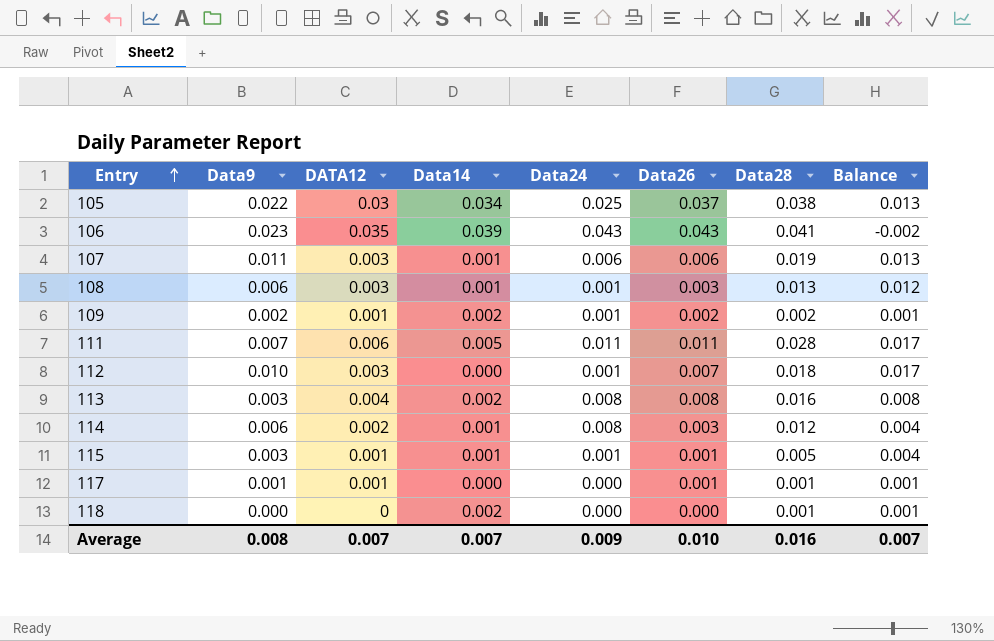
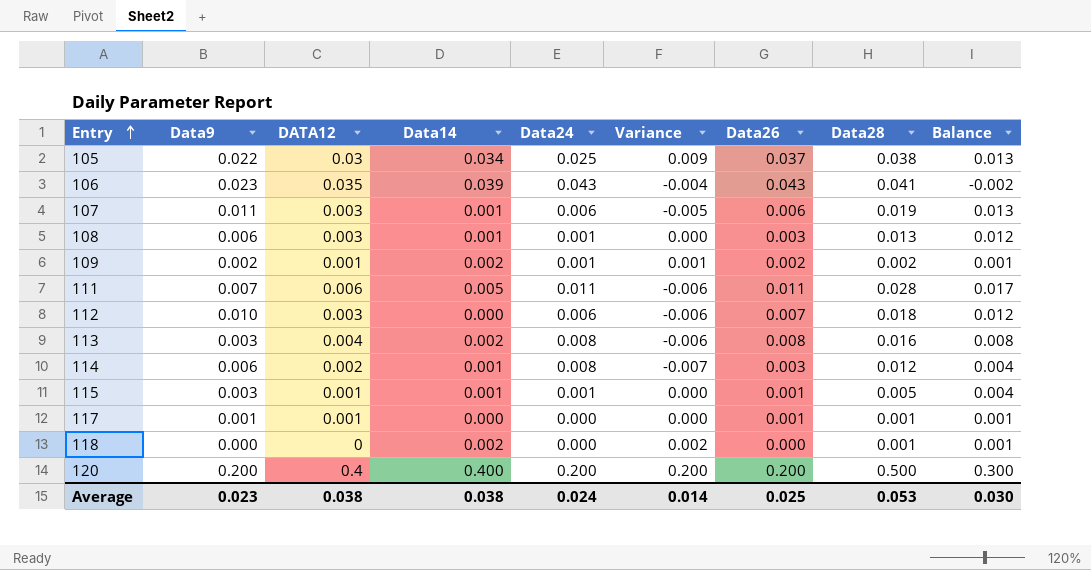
column Variance | formula: none -> [Data14] - [Data24]
112 | Data24: 0.001 -> 0.006
112 | Balance: 0.017 -> 0.012
row 120: none -> 0.200 | 0.4 | 0.400 | 0.200 | 0.200 | 0.200 | 0.500 | 0.300
Average | Data9: 0.008 -> 0.023
Average | DATA12: 0.007 -> 0.038
Average | Data14: 0.007 -> 0.038
Average | Data24: 0.009 -> 0.024
Average | Data26: 0.010 -> 0.025
Average | Data28: 0.016 -> 0.053
Average | Balance: 0.007 -> 0.030

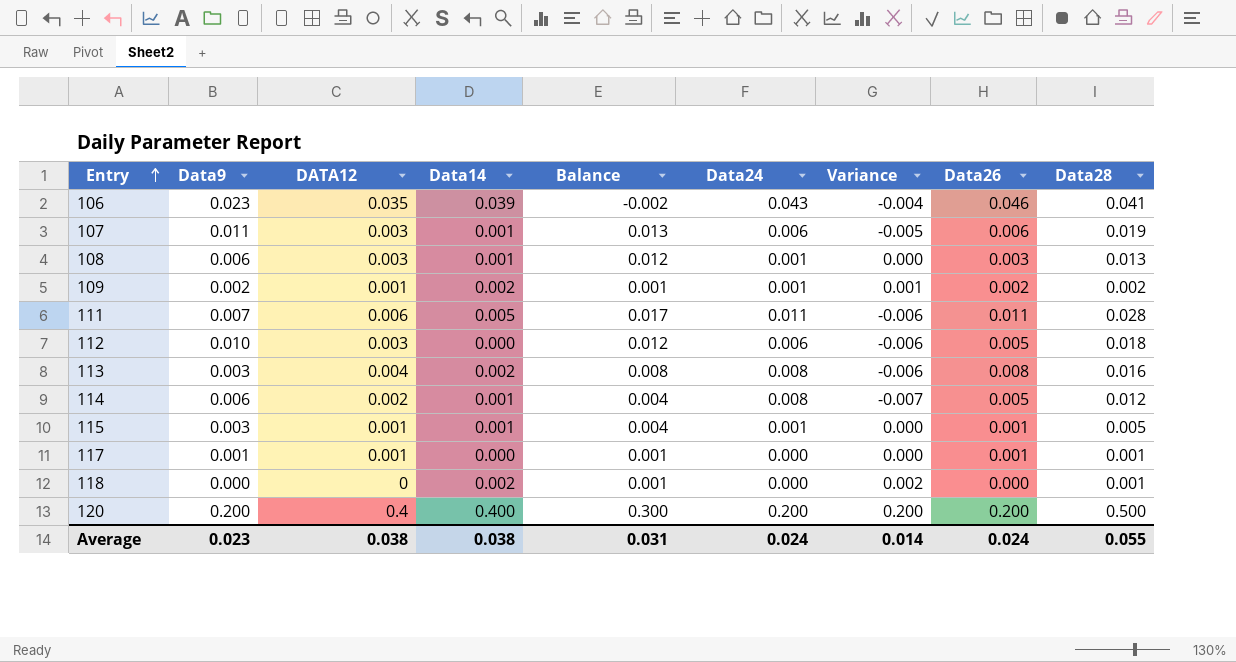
column Balance | position: 9 -> 5
row 105: 0.022 | 0.03 | 0.034 | 0.025 | 0.009 | 0.037 | 0.038 | 0.013 -> none
106 | Data26: 0.043 -> 0.046
112 | Data26: 0.007 -> 0.005
114 | Data26: 0.003 -> 0.005
Average | Balance: 0.030 -> 0.031
Average | Data26: 0.025 -> 0.024
Average | Data28: 0.053 -> 0.055

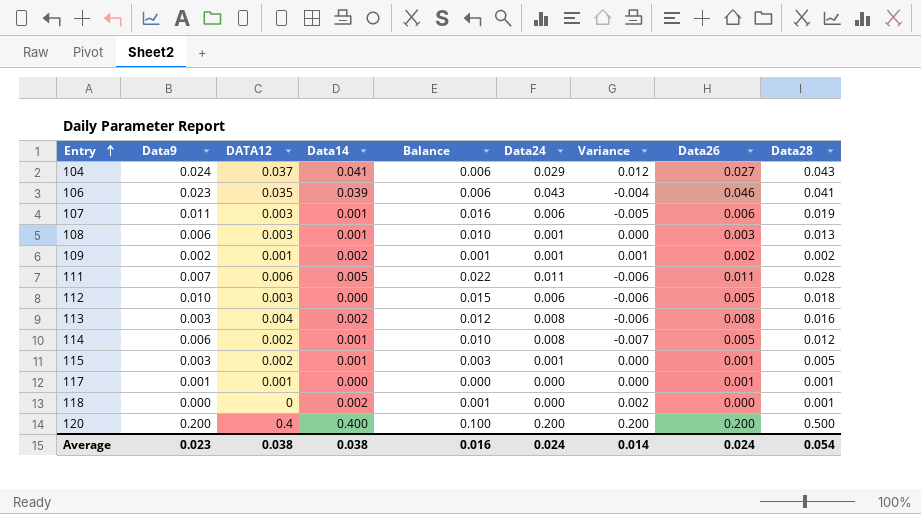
column Balance | formula: [Data28] - [Data24] -> [Data28] - [DATA12]
row 104: none -> 0.024 | 0.037 | 0.041 | 0.006 | 0.029 | 0.012 | 0.027 | 0.043
115 | DATA12: 0.001 -> 0.002
Average | Balance: 0.031 -> 0.016
Average | Data28: 0.055 -> 0.054

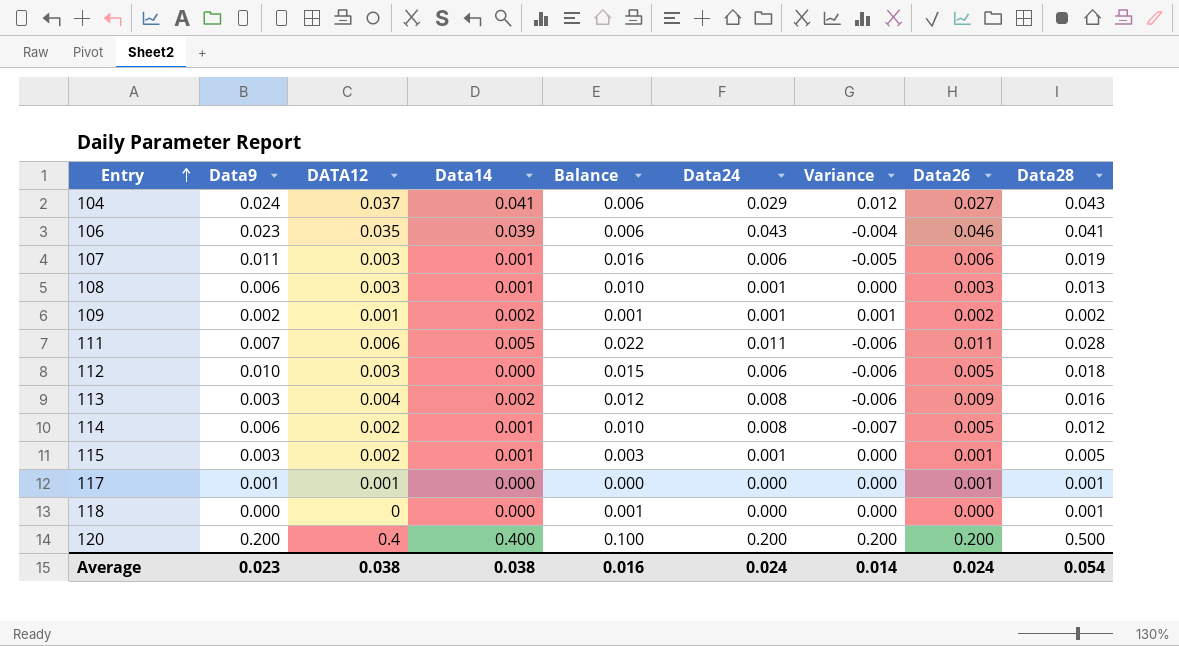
113 | Data26: 0.008 -> 0.009
118 | Data14: 0.002 -> 0.000
118 | Variance: 0.002 -> 0.000

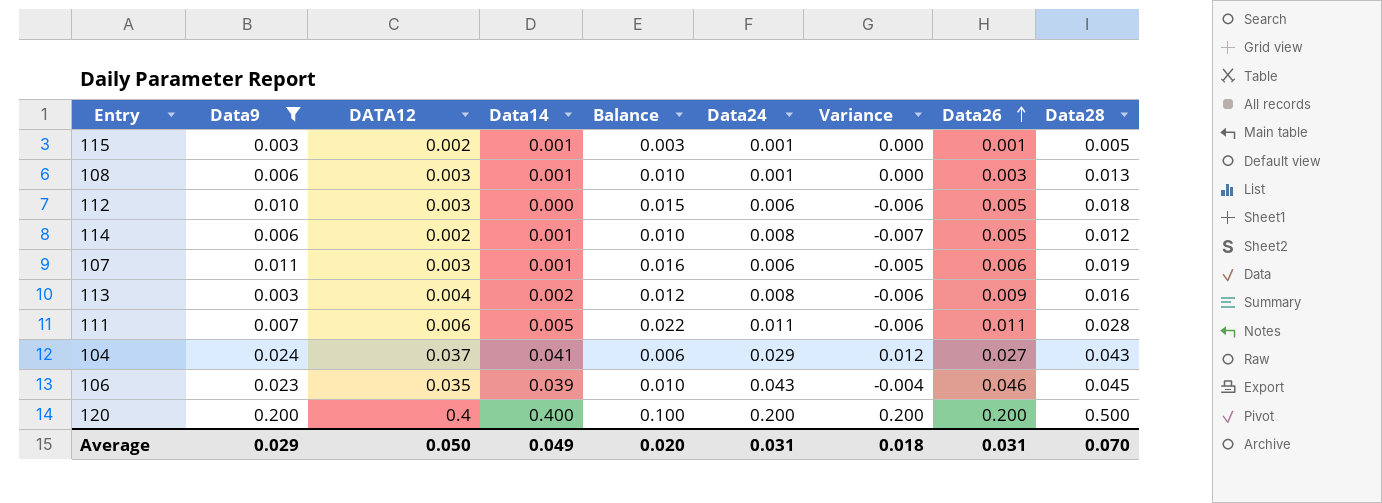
filter: none -> Data9 >= 0.003
row order: Entry ascending -> Data26 ascending
106 | Balance: 0.006 -> 0.010
106 | Data28: 0.041 -> 0.045
Average | Data9: 0.023 -> 0.029
Average | DATA12: 0.038 -> 0.050
Average | Data14: 0.038 -> 0.049
Average | Balance: 0.016 -> 0.020
Average | Data24: 0.024 -> 0.031
Average | Variance: 0.014 -> 0.018
Average | Data26: 0.024 -> 0.031
Average | Data28: 0.054 -> 0.070

